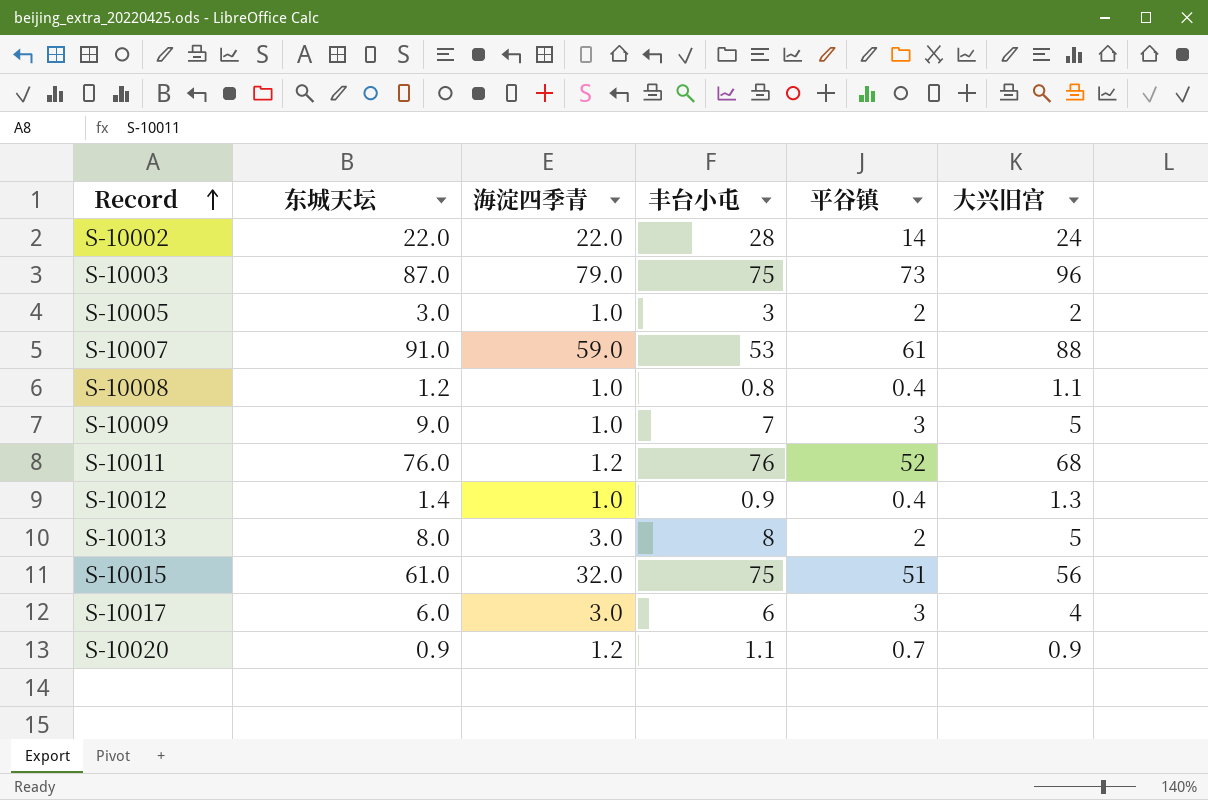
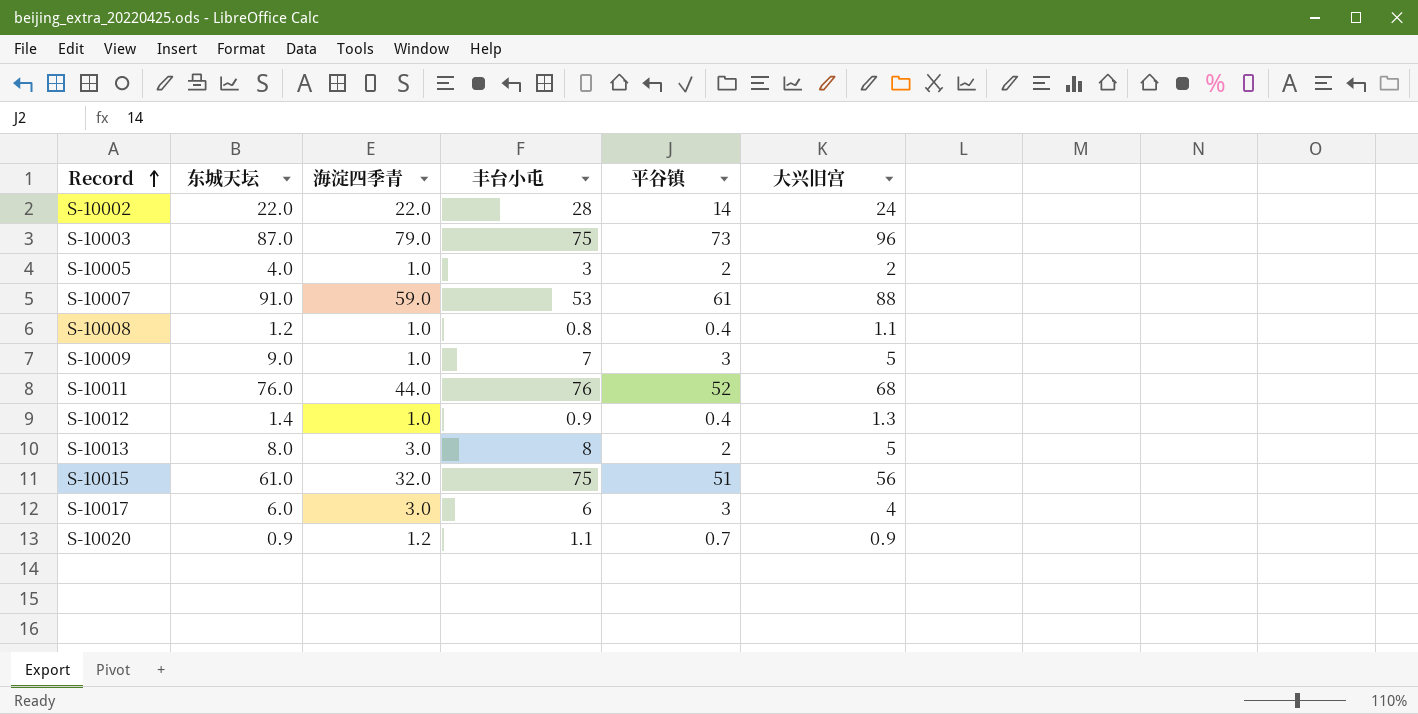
S-10005 | 东城天坛: 3.0 -> 4.0
S-10011 | 海淀四季青: 1.2 -> 44.0

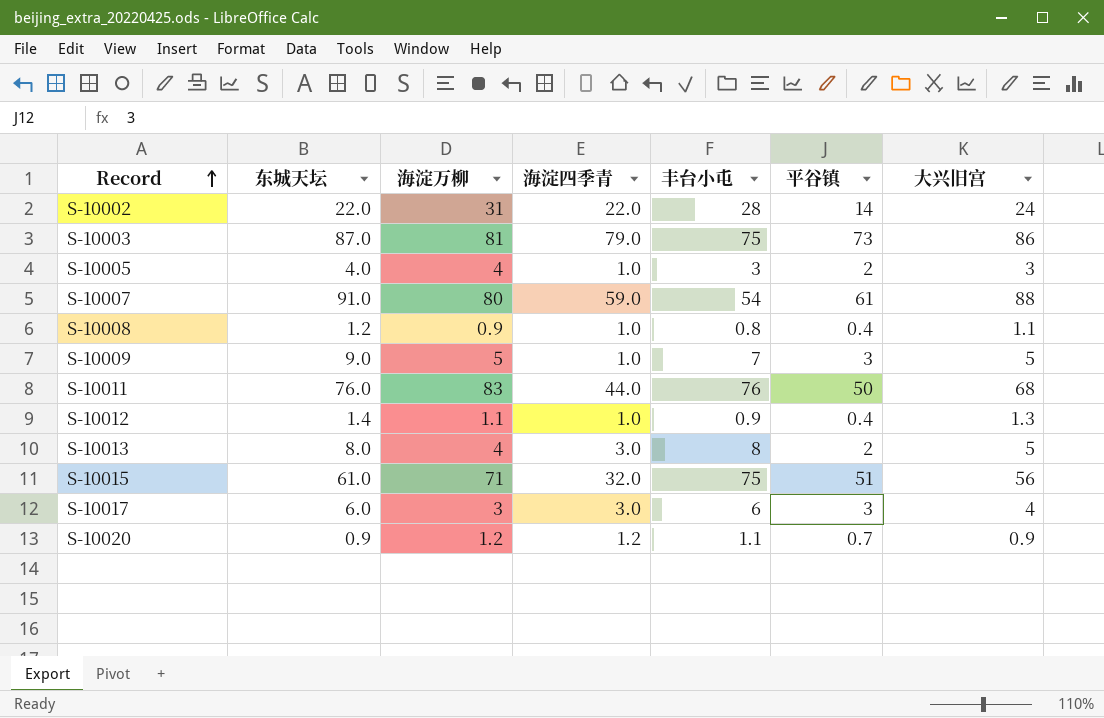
column 海淀万柳 | position: none -> 3
S-10003 | 大兴旧宫: 96 -> 86
S-10005 | 大兴旧宫: 2 -> 3
S-10007 | 丰台小屯: 53 -> 54
S-10011 | 平谷镇: 52 -> 50

